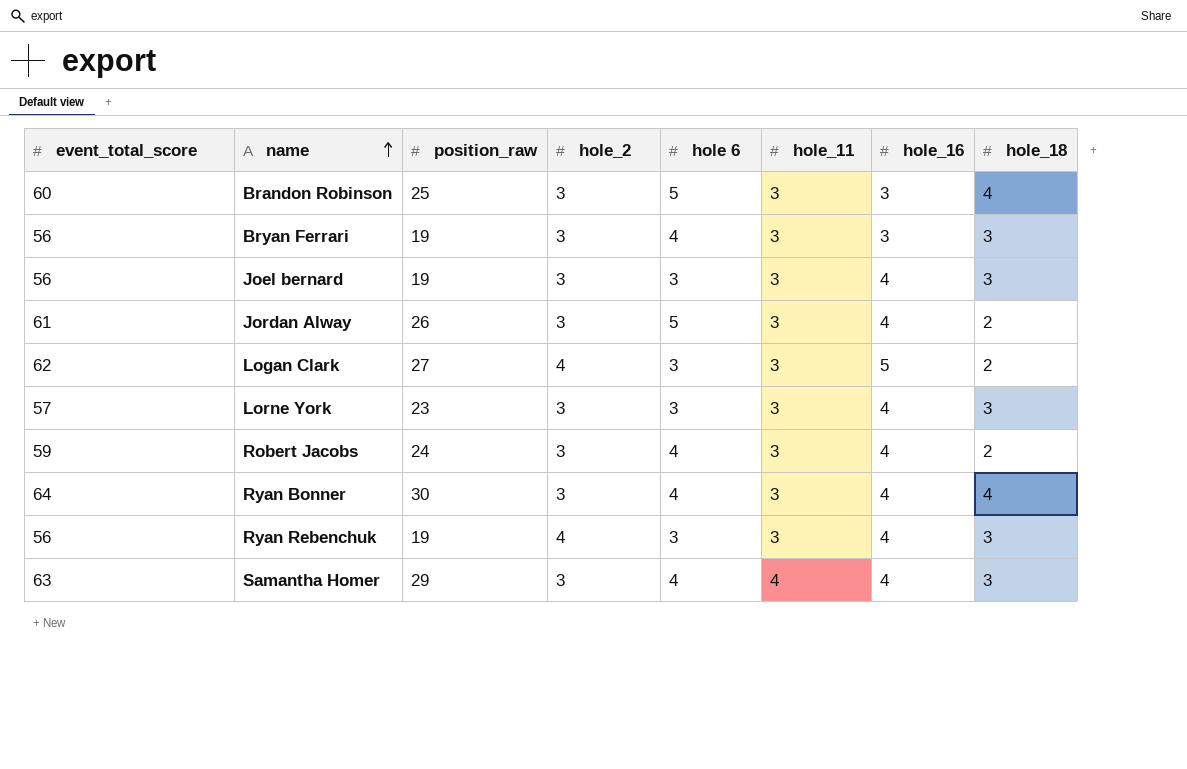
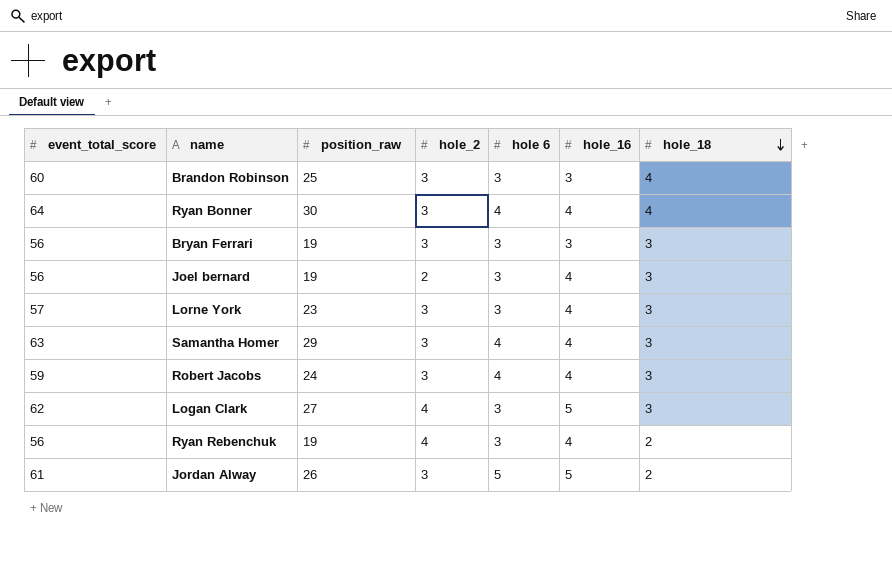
row order: name ascending -> hole_18 descending
column hole_11 | position: 6 -> none
Brandon Robinson | hole 6: 5 -> 3
Bryan Ferrari | hole 6: 4 -> 3
Joel bernard | hole_2: 3 -> 2
Robert Jacobs | hole_18: 2 -> 3
Logan Clark | hole_18: 2 -> 3
Ryan Rebenchuk | hole_18: 3 -> 2
Jordan Alway | hole_16: 4 -> 5

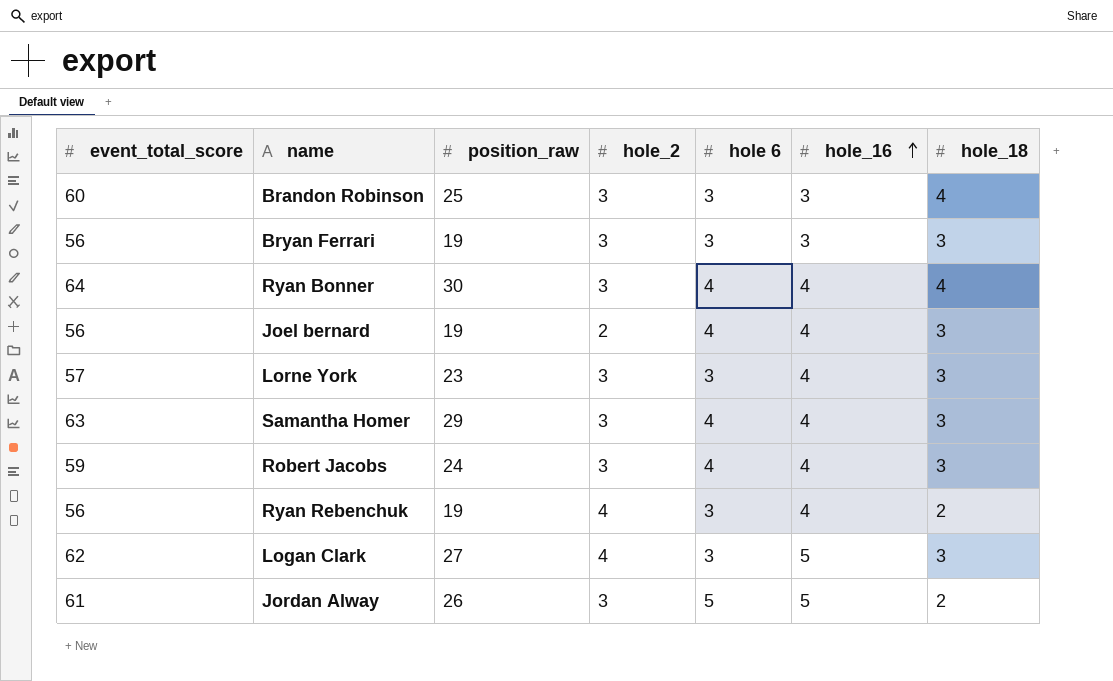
row order: hole_18 descending -> hole_16 ascending
Joel bernard | hole 6: 3 -> 4

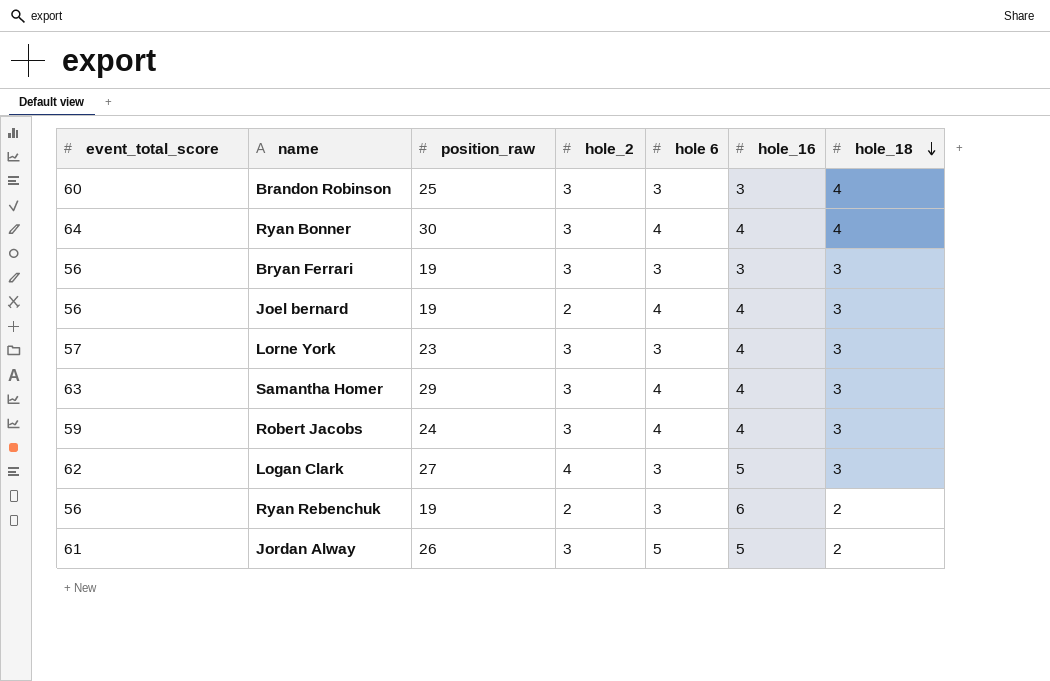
row order: hole_16 ascending -> hole_18 descending
Ryan Rebenchuk | hole_2: 4 -> 2
Ryan Rebenchuk | hole_16: 4 -> 6

